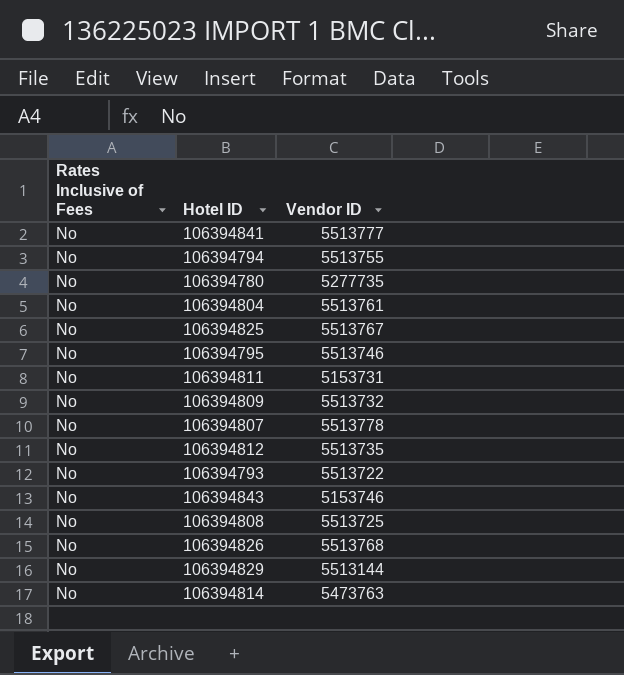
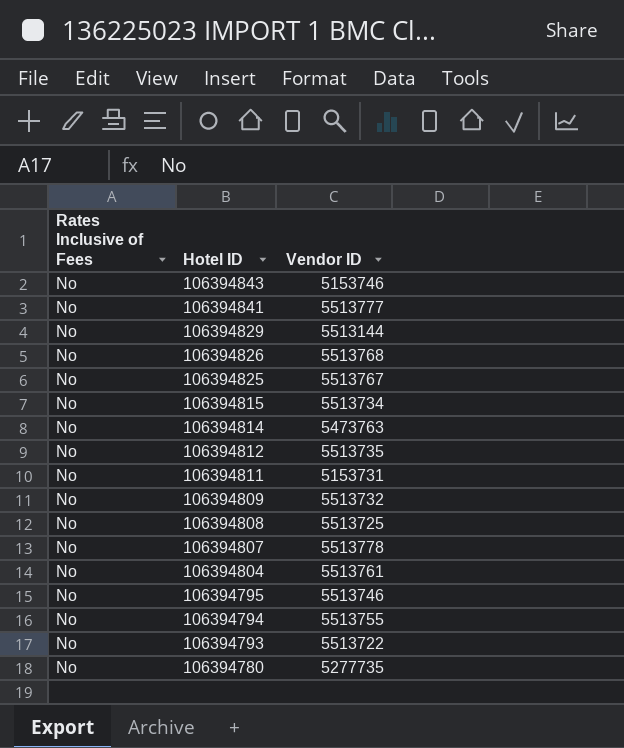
row order: none -> Hotel ID descending
row 106394815: none -> No | 5513734

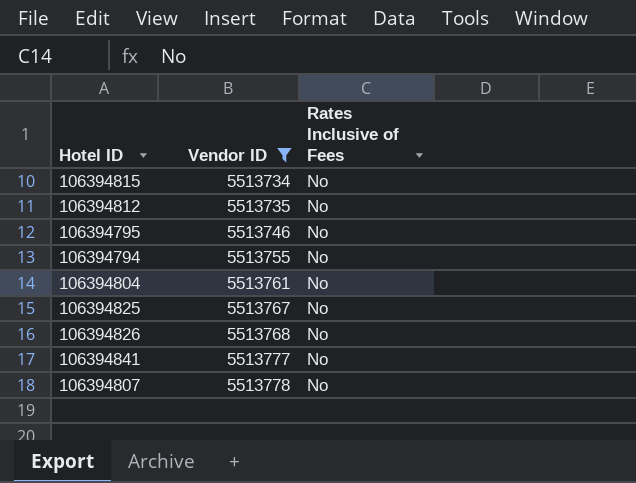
filter: none -> Vendor ID >= 5513734
row order: Hotel ID descending -> Vendor ID ascending
column Rates Inclusive of Fees | position: 1 -> 3

